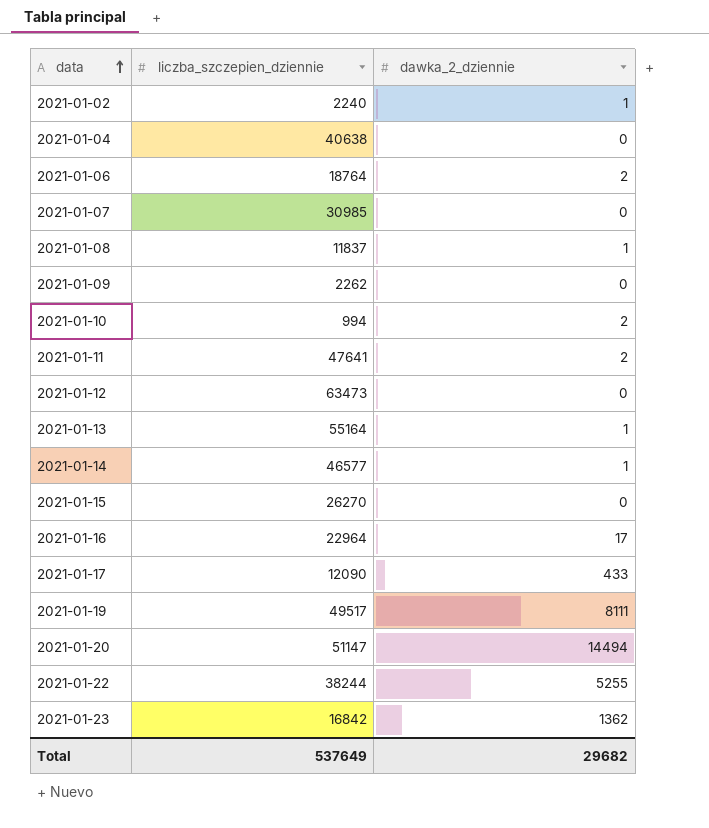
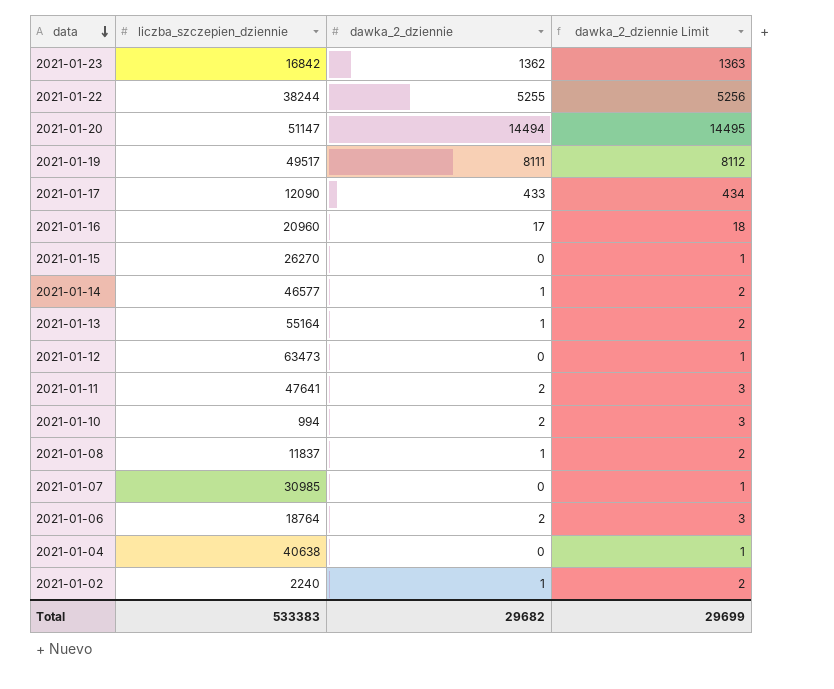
row order: data ascending -> data descending
column dawka_2_dziennie Limit | formula: none -> [dawka_2_dziennie] + 1
row 2021-01-09: 2262 | 0 -> none
2021-01-16 | liczba_szczepien_dziennie: 22964 -> 20960
Total | liczba_szczepien_dziennie: 537649 -> 533383

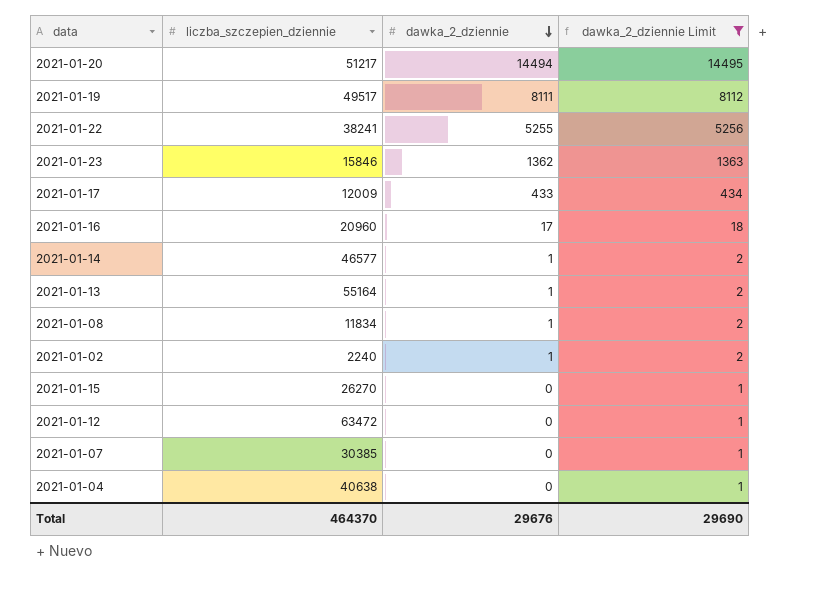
filter: none -> dawka_2_dziennie Limit != 3
row order: data descending -> dawka_2_dziennie descending
2021-01-20 | liczba_szczepien_dziennie: 51147 -> 51217
2021-01-22 | liczba_szczepien_dziennie: 38244 -> 38241
2021-01-23 | liczba_szczepien_dziennie: 16842 -> 15846
2021-01-17 | liczba_szczepien_dziennie: 12090 -> 12009
2021-01-08 | liczba_szczepien_dziennie: 11837 -> 11834
2021-01-12 | liczba_szczepien_dziennie: 63473 -> 63472
2021-01-07 | liczba_szczepien_dziennie: 30985 -> 30385
Total | liczba_szczepien_dziennie: 533383 -> 464370
Total | dawka_2_dziennie: 29682 -> 29676
Total | dawka_2_dziennie Limit: 29699 -> 29690

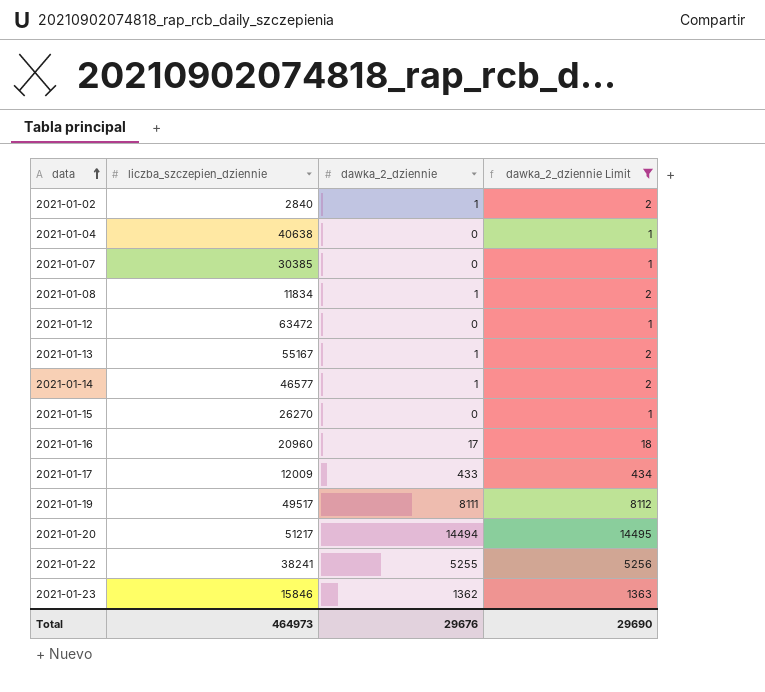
row order: dawka_2_dziennie descending -> data ascending
2021-01-02 | liczba_szczepien_dziennie: 2240 -> 2840
2021-01-13 | liczba_szczepien_dziennie: 55164 -> 55167
Total | liczba_szczepien_dziennie: 464370 -> 464973

